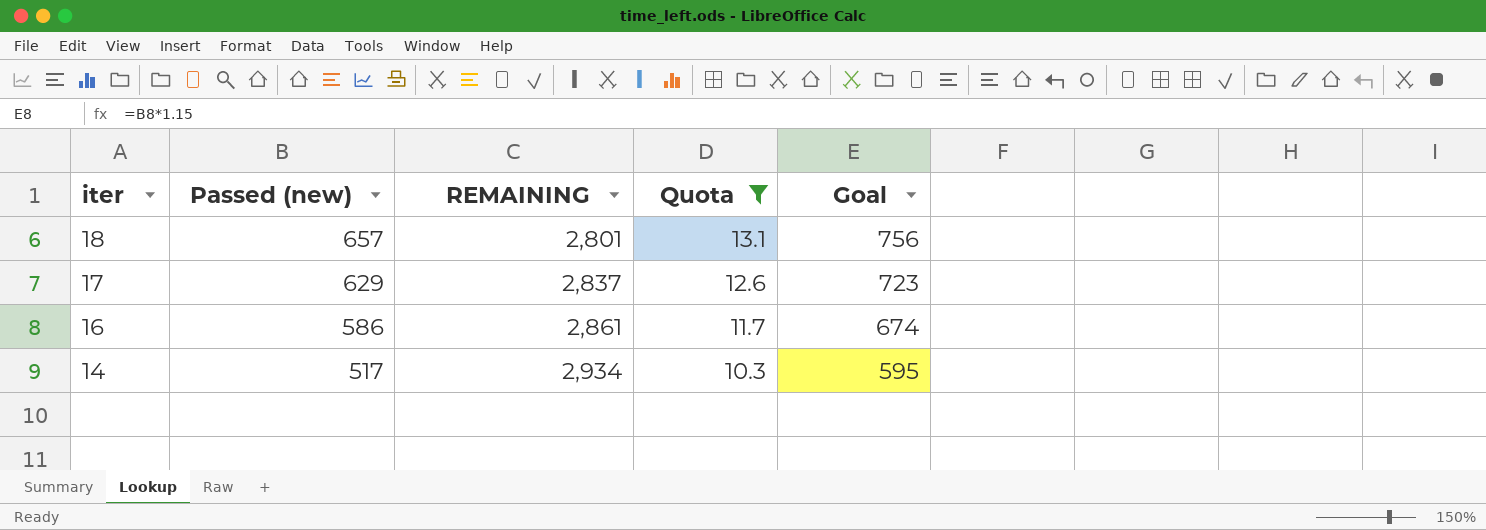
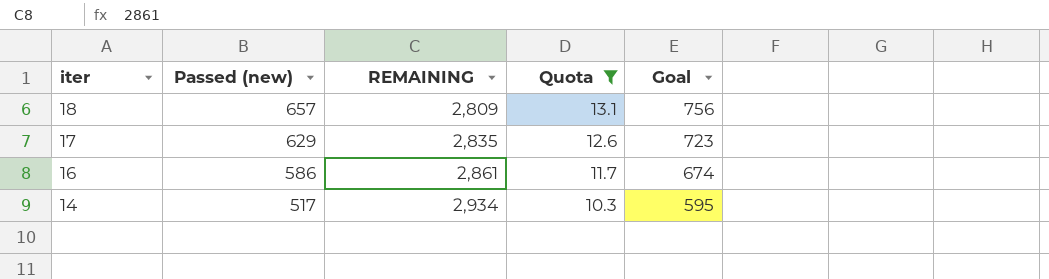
18 | REMAINING: 2,801 -> 2,809
17 | REMAINING: 2,837 -> 2,835

